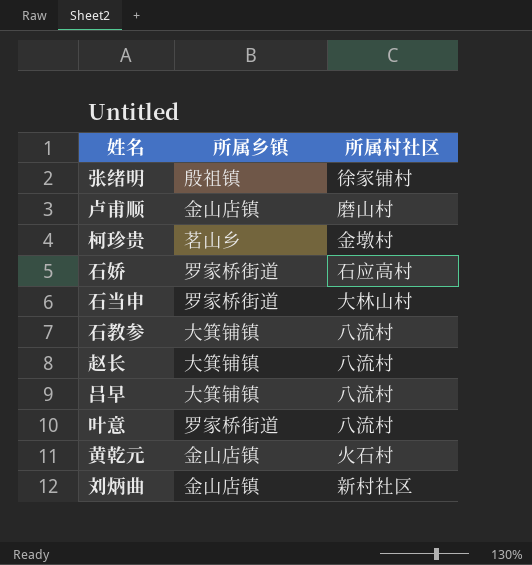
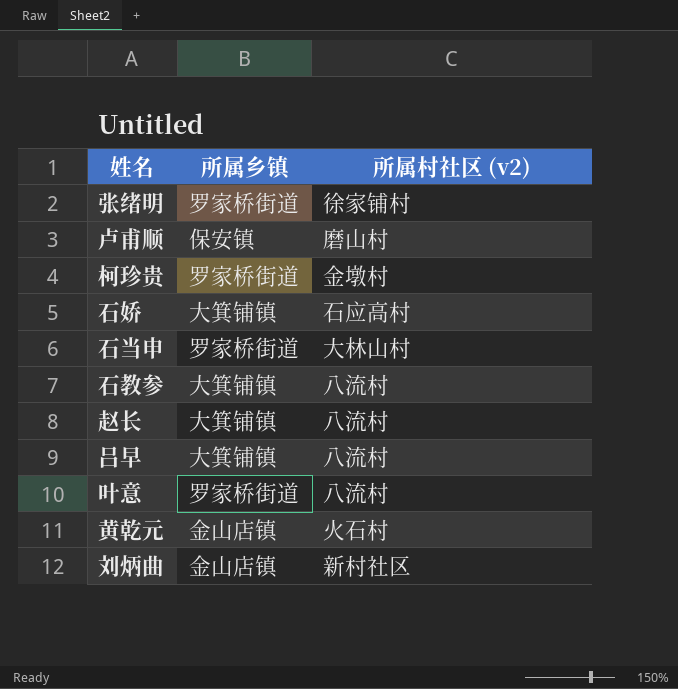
column name: 所属村社区 -> 所属村社区 (v2)
张绪明 | 所属乡镇: 殷祖镇 -> 罗家桥街道
卢甫顺 | 所属乡镇: 金山店镇 -> 保安镇
柯珍贵 | 所属乡镇: 茗山乡 -> 罗家桥街道
石娇 | 所属乡镇: 罗家桥街道 -> 大箕铺镇

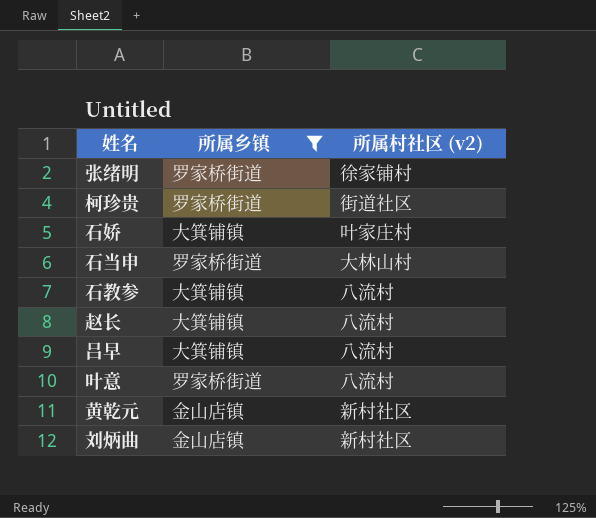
filter: none -> 所属乡镇 != 保安镇
柯珍贵 | 所属村社区 (v2): 金墩村 -> 街道社区
石娇 | 所属村社区 (v2): 石应高村 -> 叶家庄村
黄乾元 | 所属村社区 (v2): 火石村 -> 新村社区

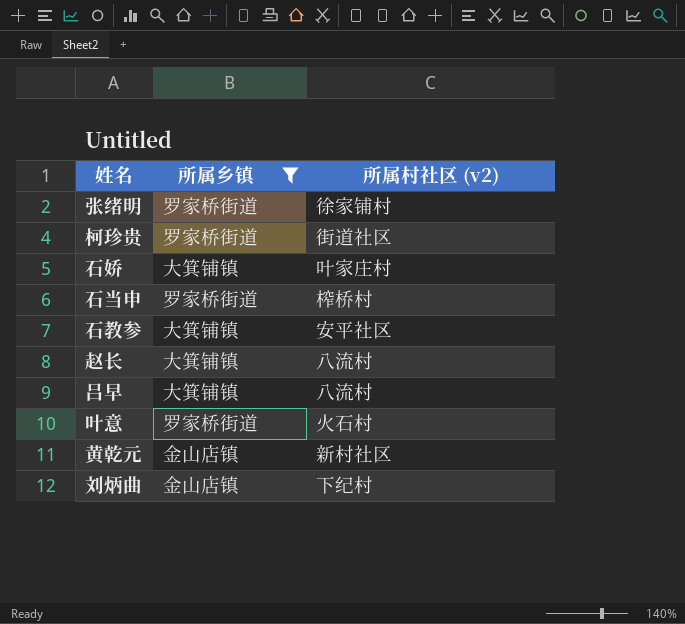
石当申 | 所属村社区 (v2): 大林山村 -> 榨桥村
石教参 | 所属村社区 (v2): 八流村 -> 安平社区
叶意 | 所属村社区 (v2): 八流村 -> 火石村
刘炳曲 | 所属村社区 (v2): 新村社区 -> 下纪村

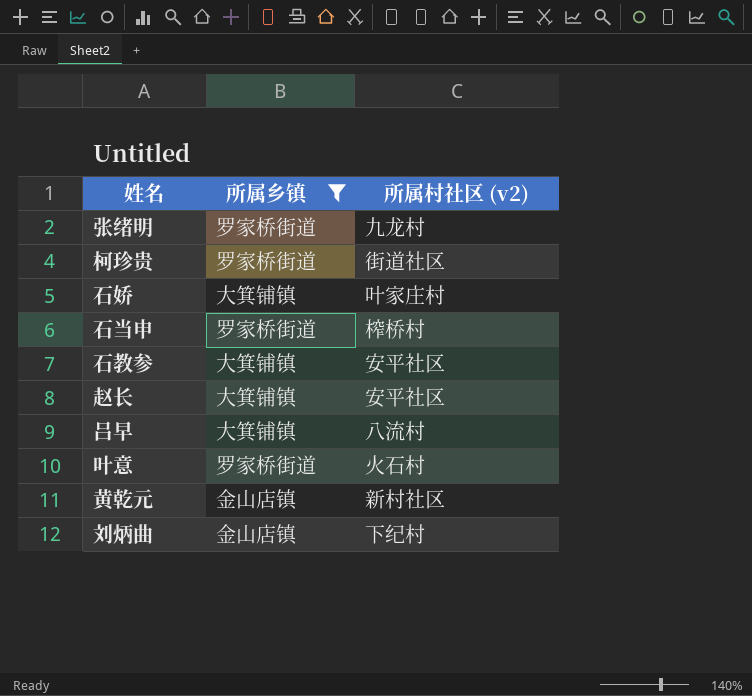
张绪明 | 所属村社区 (v2): 徐家铺村 -> 九龙村
赵长 | 所属村社区 (v2): 八流村 -> 安平社区

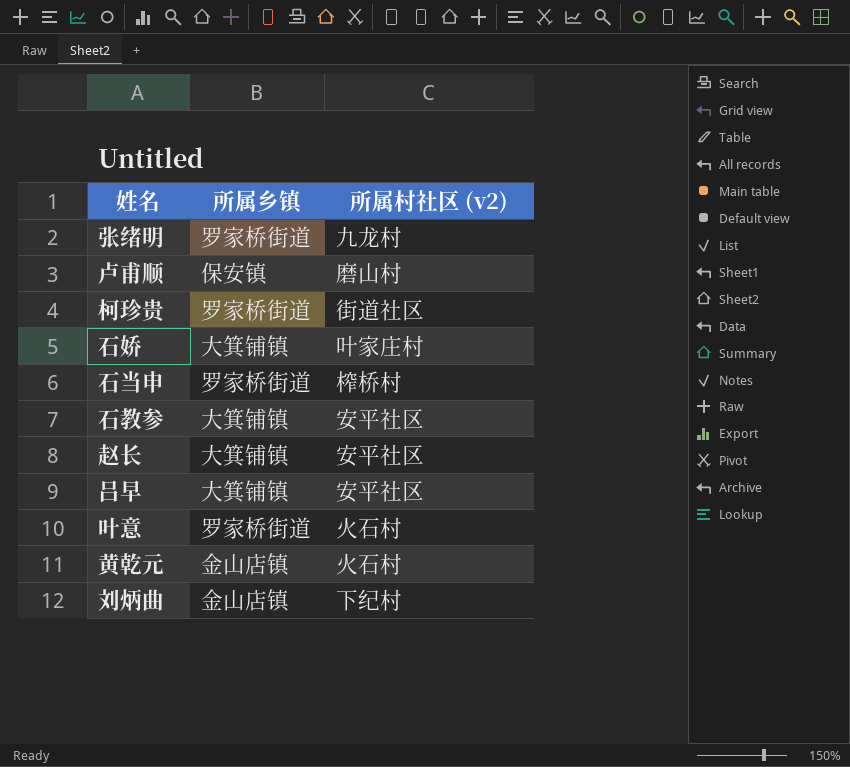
filter: 所属乡镇 != 保安镇 -> none
吕早 | 所属村社区 (v2): 八流村 -> 安平社区
黄乾元 | 所属村社区 (v2): 新村社区 -> 火石村

